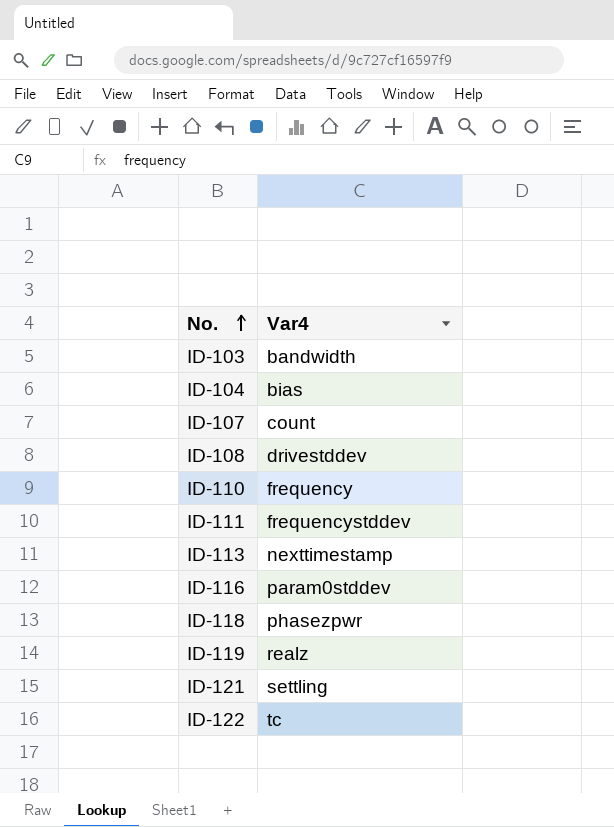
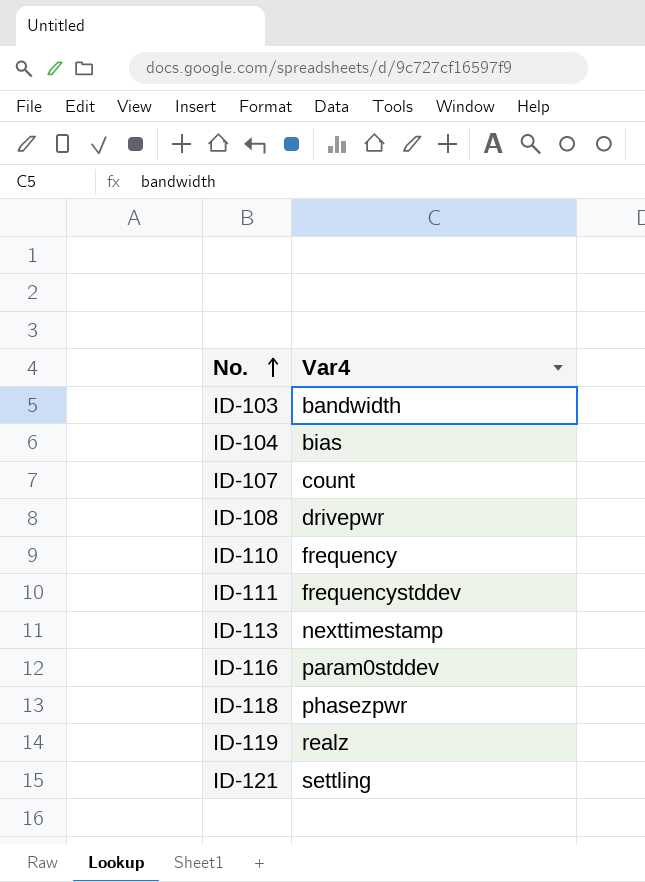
row ID-122: tc -> none
ID-108 | Var4: drivestddev -> drivepwr

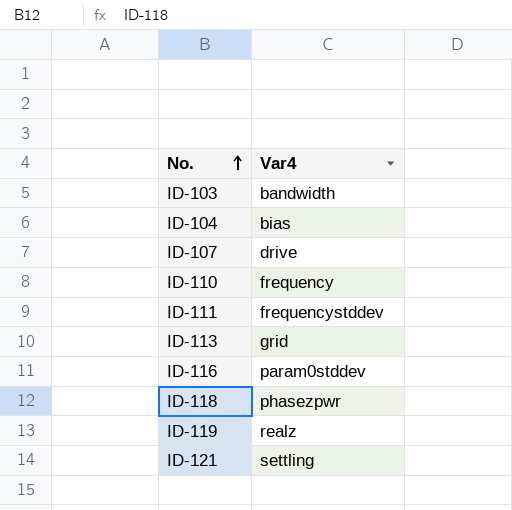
row ID-108: drivepwr -> none
ID-107 | Var4: count -> drive
ID-113 | Var4: nexttimestamp -> grid

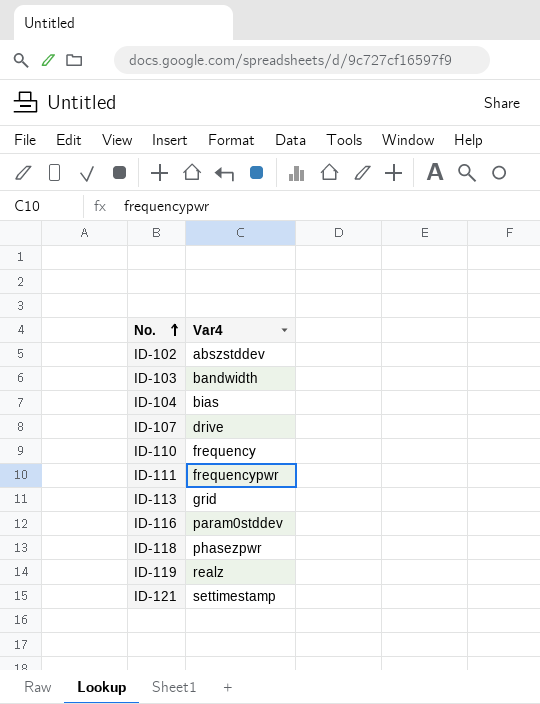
row ID-102: none -> abszstddev
ID-111 | Var4: frequencystddev -> frequencypwr
ID-121 | Var4: settling -> settimestamp

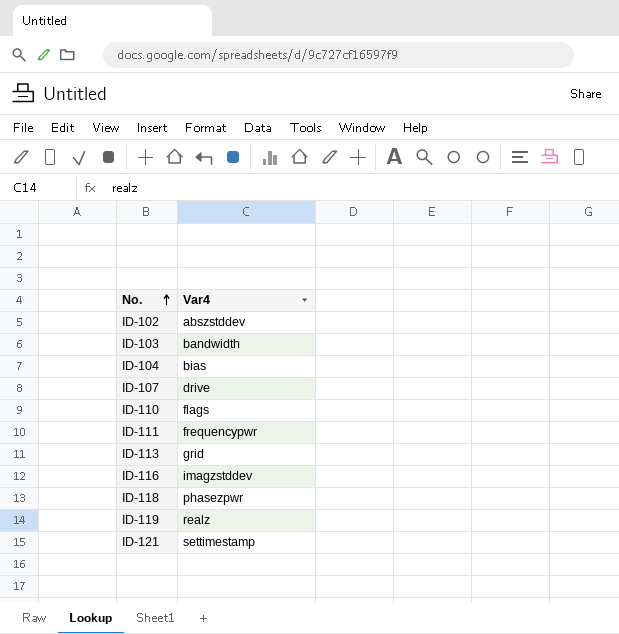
ID-110 | Var4: frequency -> flags
ID-116 | Var4: param0stddev -> imagzstddev

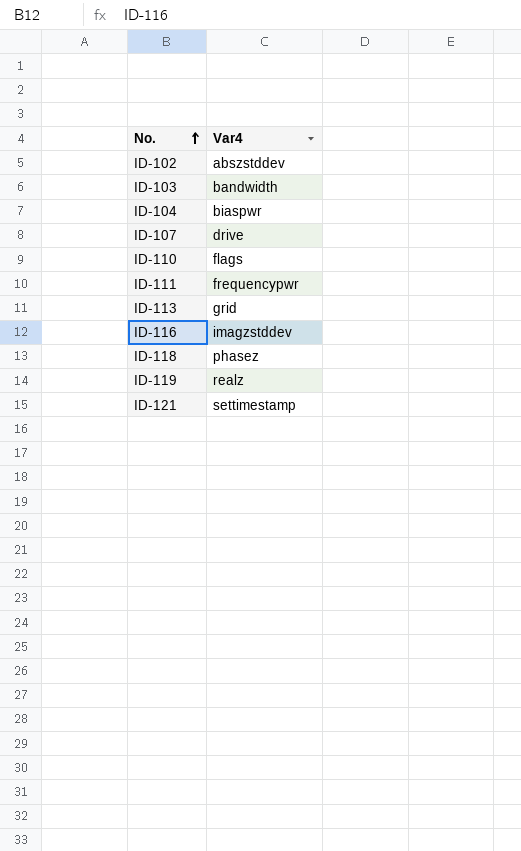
ID-104 | Var4: bias -> biaspwr
ID-118 | Var4: phasezpwr -> phasez

